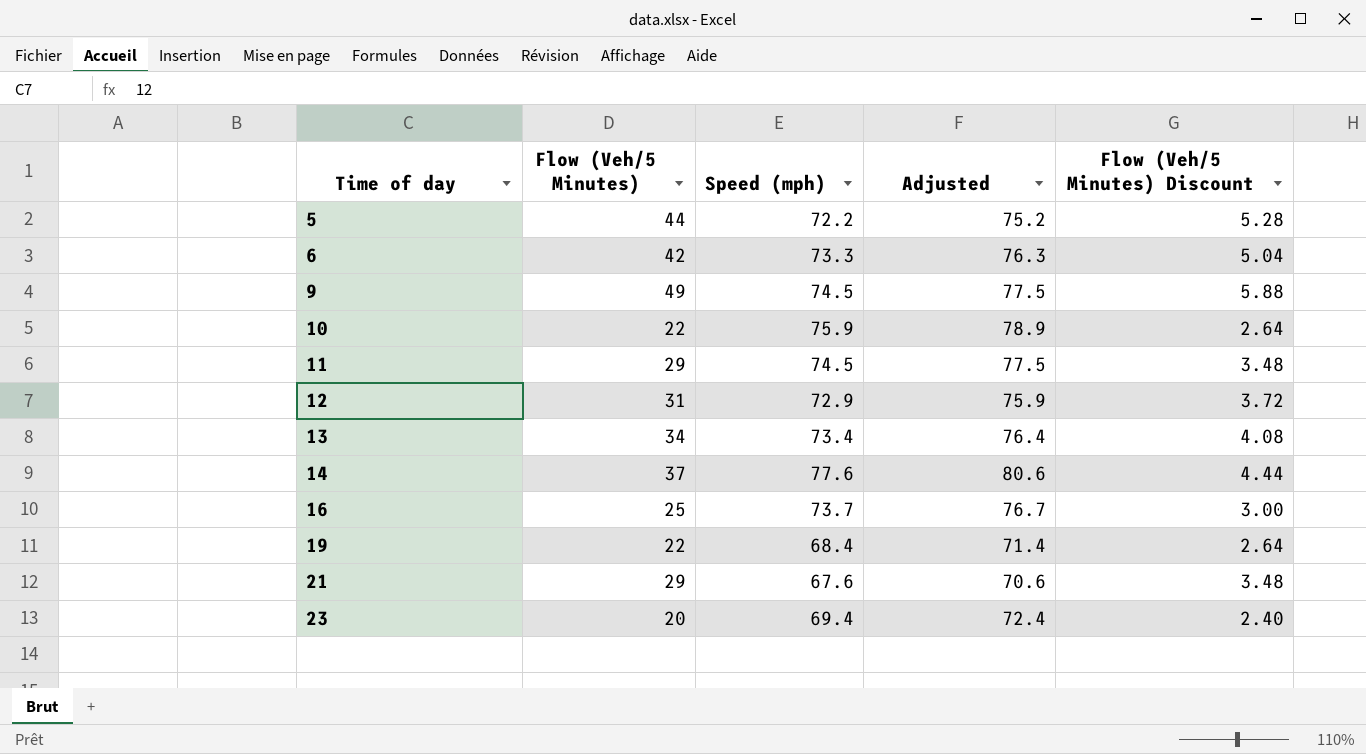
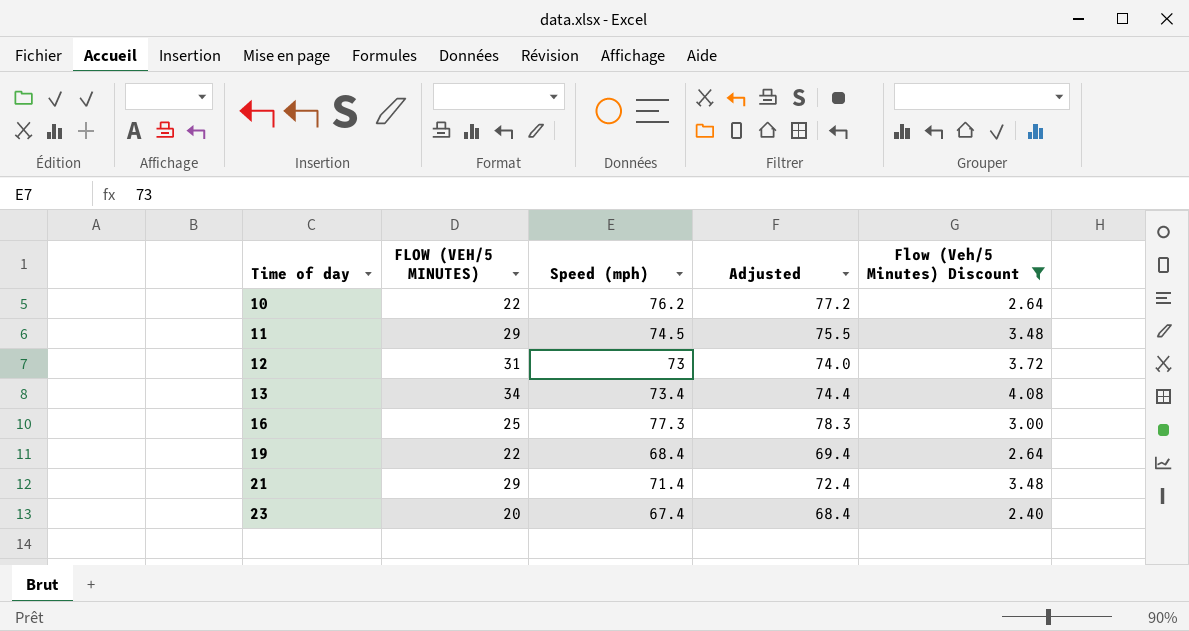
filter: none -> Flow (Veh/5 Minutes) Discount <= 4.08
column name: Flow (Veh/5 Minutes) -> FLOW (VEH/5 MINUTES)
column Adjusted | formula: [Speed (mph)] + 3 -> [Speed (mph)] + 1
10 | Speed (mph): 75.9 -> 76.2
12 | Speed (mph): 72.9 -> 73
16 | Speed (mph): 73.7 -> 77.3
21 | Speed (mph): 67.6 -> 71.4
23 | Speed (mph): 69.4 -> 67.4

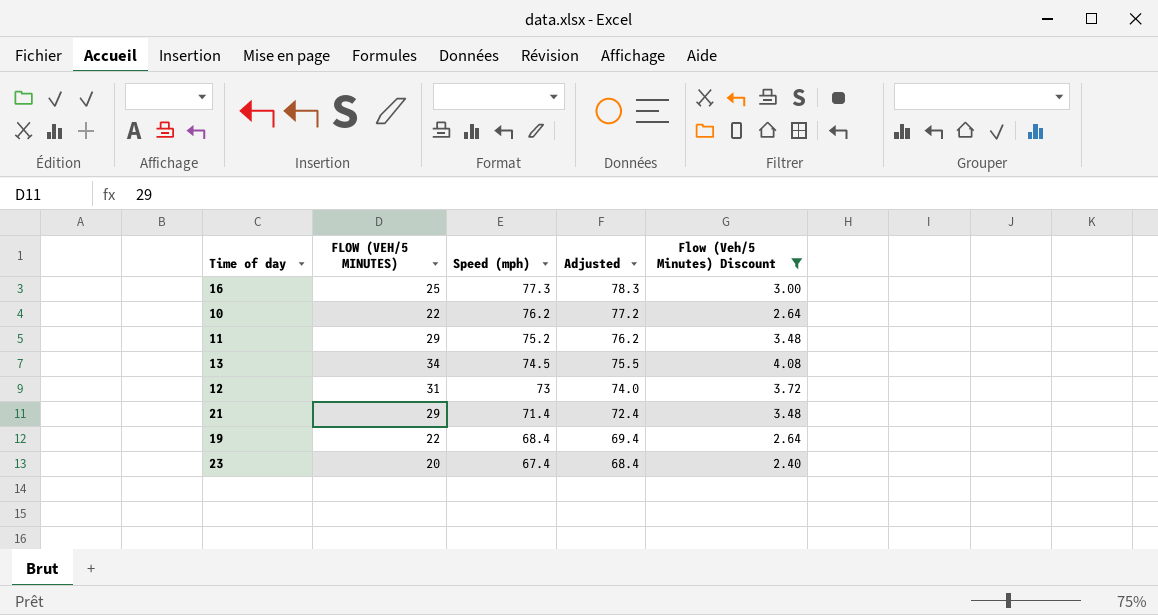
row order: Time of day ascending -> Speed (mph) descending
11 | Speed (mph): 74.5 -> 75.2
11 | Adjusted: 75.5 -> 76.2
13 | Speed (mph): 73.4 -> 74.5
13 | Adjusted: 74.4 -> 75.5

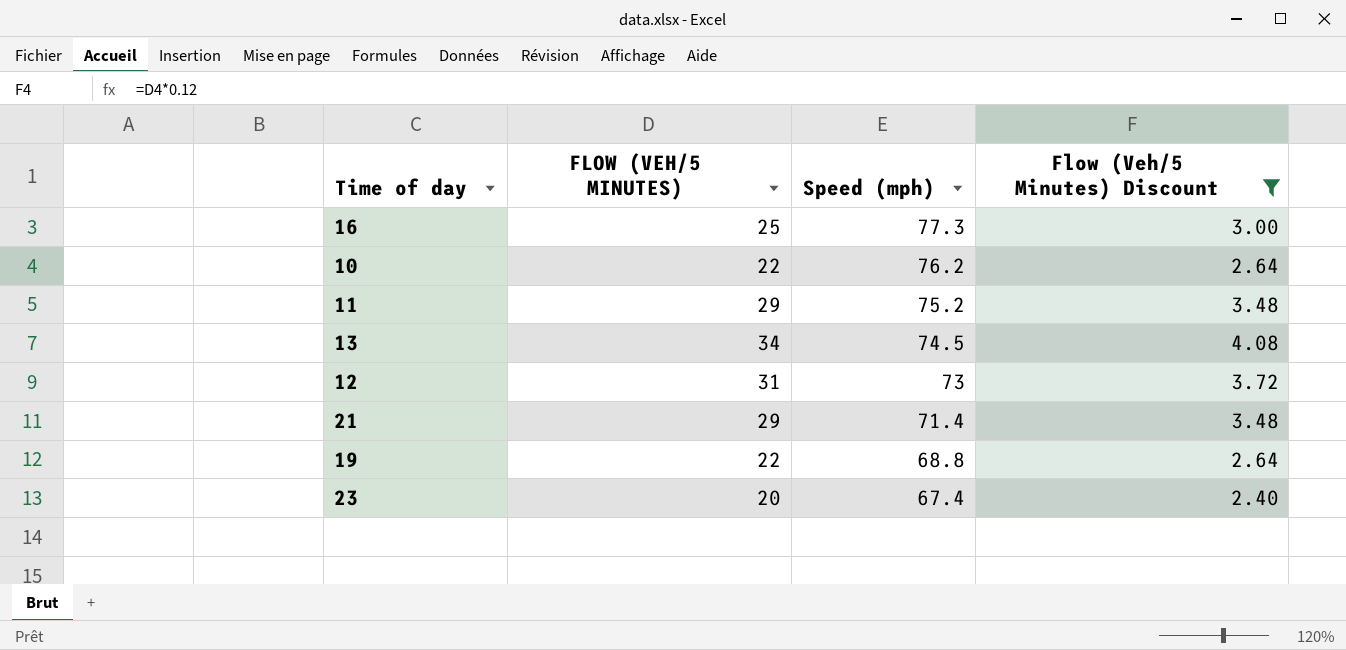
column Adjusted | formula: [Speed (mph)] + 1 -> none
19 | Speed (mph): 68.4 -> 68.8

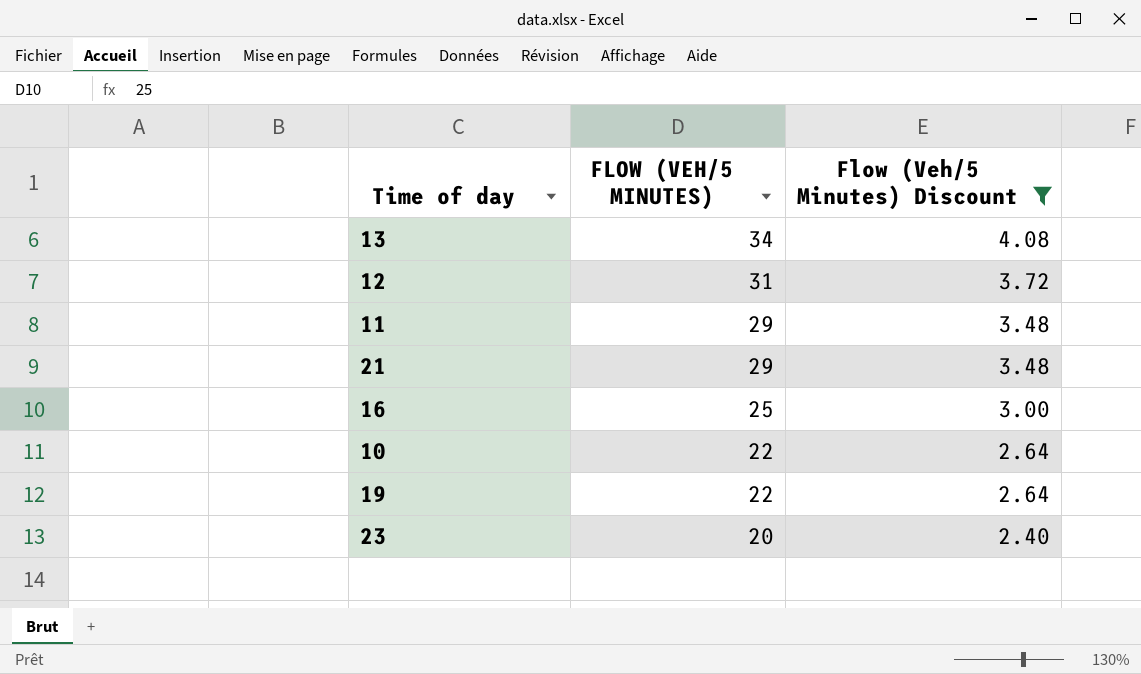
row order: Speed (mph) descending -> FLOW (VEH/5 MINUTES) descending
column Speed (mph) | position: 3 -> none

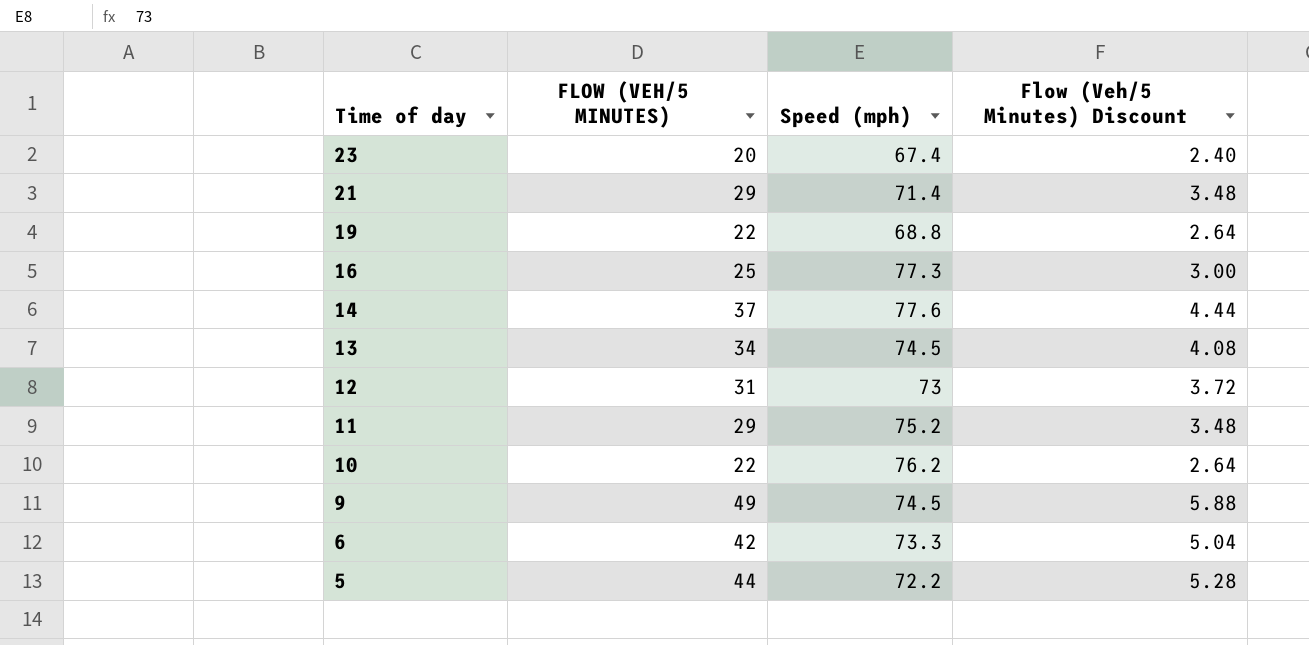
filter: Flow (Veh/5 Minutes) Discount <= 4.08 -> none
row order: FLOW (VEH/5 MINUTES) descending -> Time of day descending
column Speed (mph) | position: none -> 3

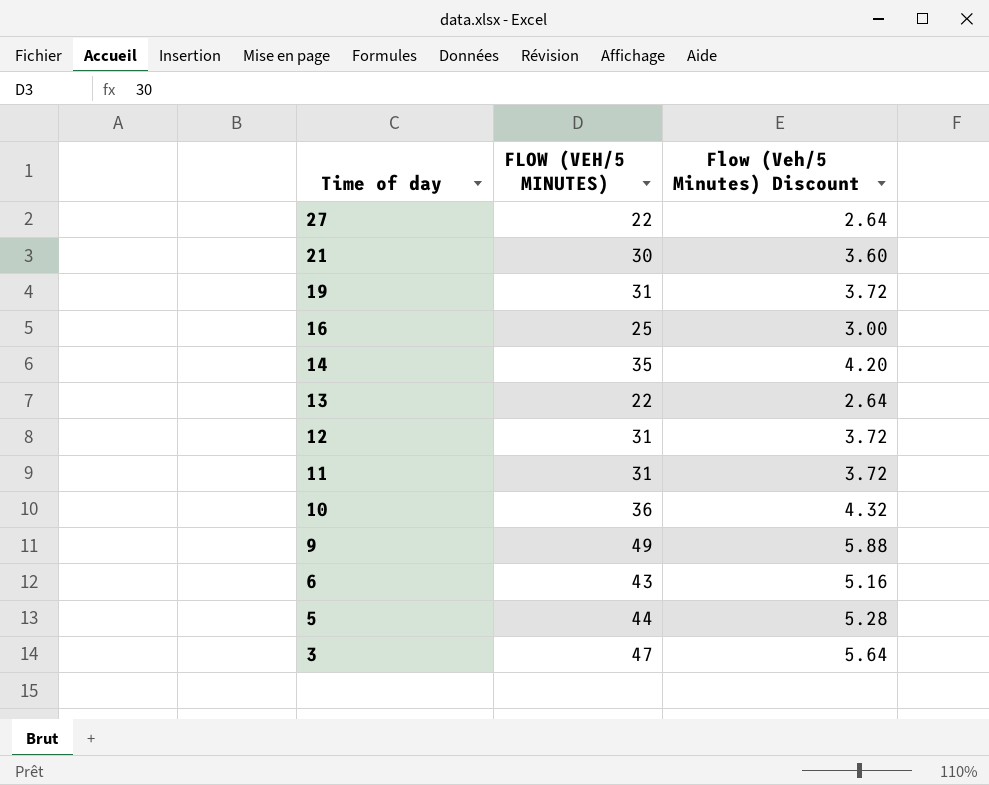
column Speed (mph) | position: 3 -> none
row 23: 20 | 67.4 | 2.40 -> none
row 27: none -> 22 | 2.64
21 | FLOW (VEH/5 MINUTES): 29 -> 30
21 | Flow (Veh/5 Minutes) Discount: 3.48 -> 3.60
19 | FLOW (VEH/5 MINUTES): 22 -> 31
19 | Flow (Veh/5 Minutes) Discount: 2.64 -> 3.72
14 | FLOW (VEH/5 MINUTES): 37 -> 35
14 | Flow (Veh/5 Minutes) Discount: 4.44 -> 4.20
13 | FLOW (VEH/5 MINUTES): 34 -> 22
13 | Flow (Veh/5 Minutes) Discount: 4.08 -> 2.64
11 | FLOW (VEH/5 MINUTES): 29 -> 31
11 | Flow (Veh/5 Minutes) Discount: 3.48 -> 3.72
10 | FLOW (VEH/5 MINUTES): 22 -> 36
10 | Flow (Veh/5 Minutes) Discount: 2.64 -> 4.32
6 | FLOW (VEH/5 MINUTES): 42 -> 43
6 | Flow (Veh/5 Minutes) Discount: 5.04 -> 5.16
row 3: none -> 47 | 5.64

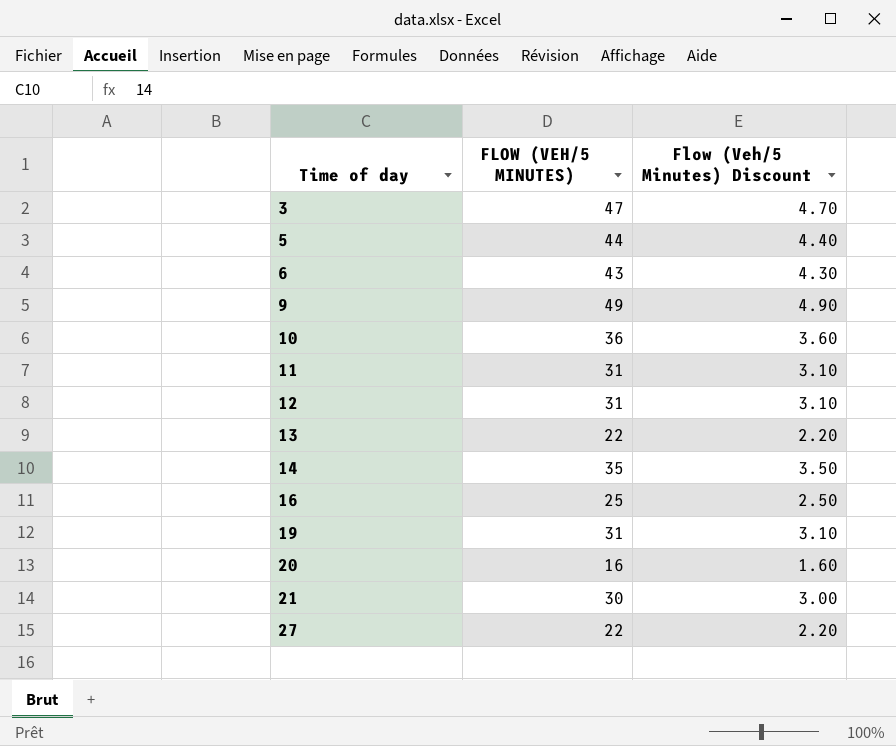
row order: Time of day descending -> Time of day ascending
column Flow (Veh/5 Minutes) Discount | formula: [FLOW (VEH/5 MINUTES)] * 0.12 -> [FLOW (VEH/5 MINUTES)] * 0.1
row 20: none -> 16 | 1.60

